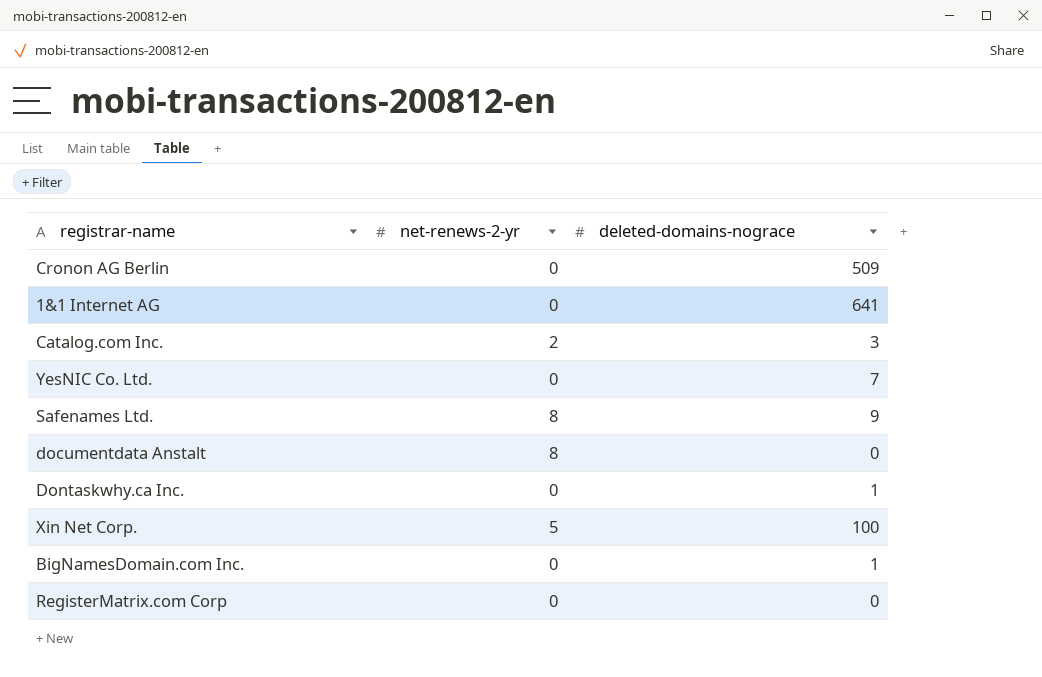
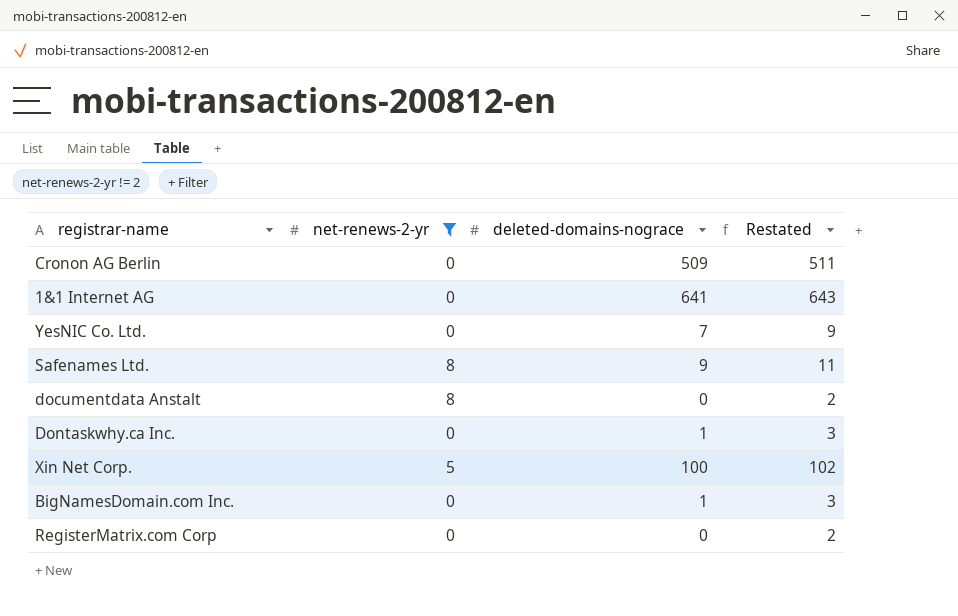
filter: none -> net-renews-2-yr != 2
column Restated | formula: none -> [deleted-domains-nograce] + 2

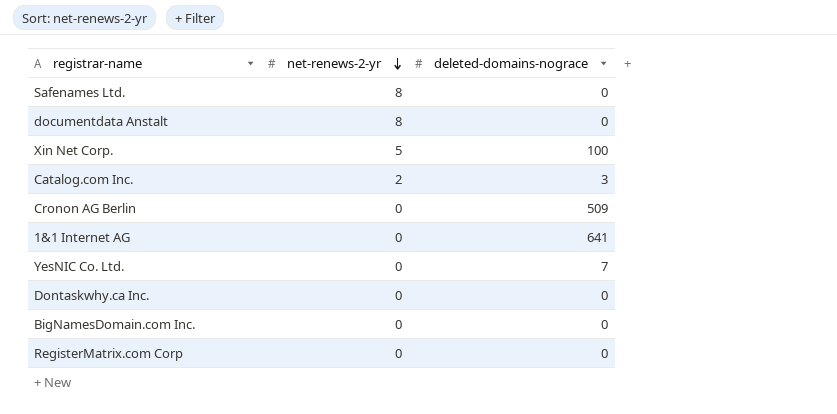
filter: net-renews-2-yr != 2 -> none
row order: none -> net-renews-2-yr descending
column Restated | formula: [deleted-domains-nograce] + 2 -> none
Safenames Ltd. | deleted-domains-nograce: 9 -> 0
Dontaskwhy.ca Inc. | deleted-domains-nograce: 1 -> 0
BigNamesDomain.com Inc. | deleted-domains-nograce: 1 -> 0

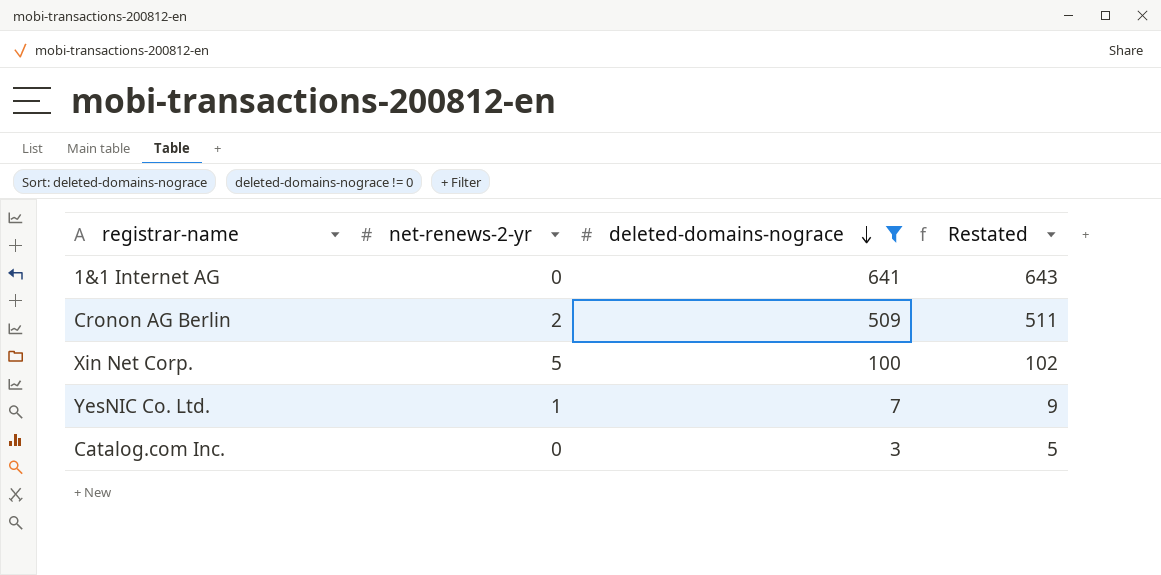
filter: none -> deleted-domains-nograce != 0
row order: net-renews-2-yr descending -> deleted-domains-nograce descending
column Restated | formula: none -> [deleted-domains-nograce] + 2
Cronon AG Berlin | net-renews-2-yr: 0 -> 2
YesNIC Co. Ltd. | net-renews-2-yr: 0 -> 1
Catalog.com Inc. | net-renews-2-yr: 2 -> 0

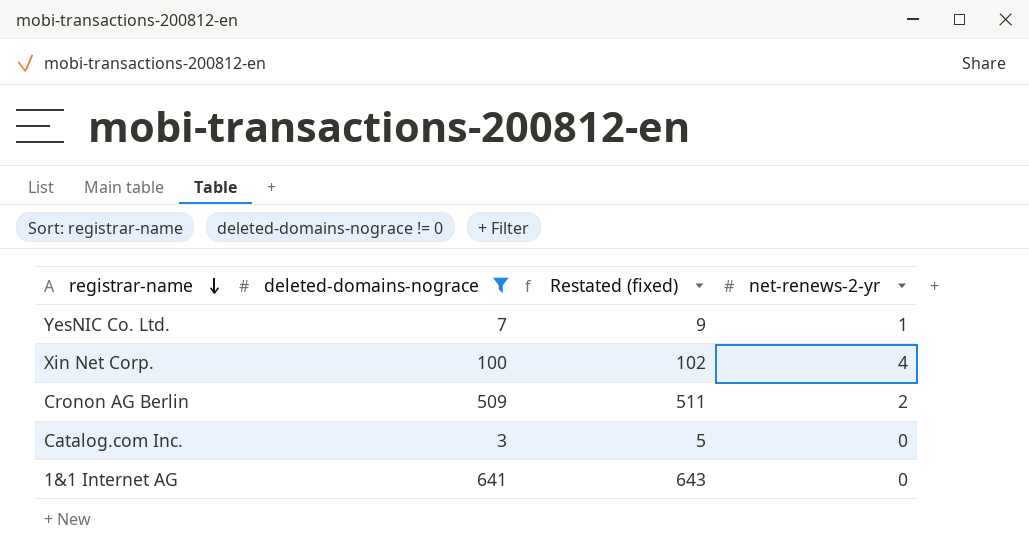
row order: deleted-domains-nograce descending -> registrar-name descending
column name: Restated -> Restated (fixed)
column net-renews-2-yr | position: 2 -> 4
Xin Net Corp. | net-renews-2-yr: 5 -> 4

